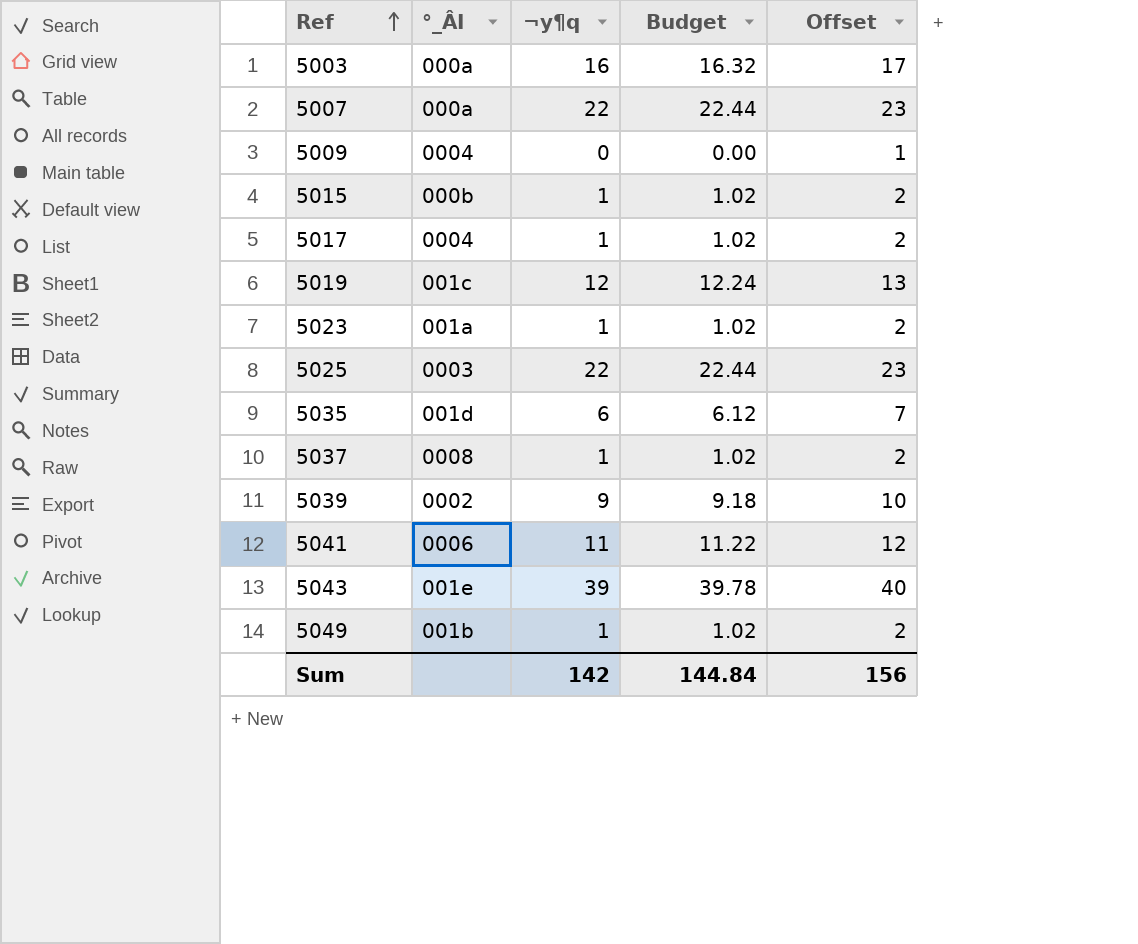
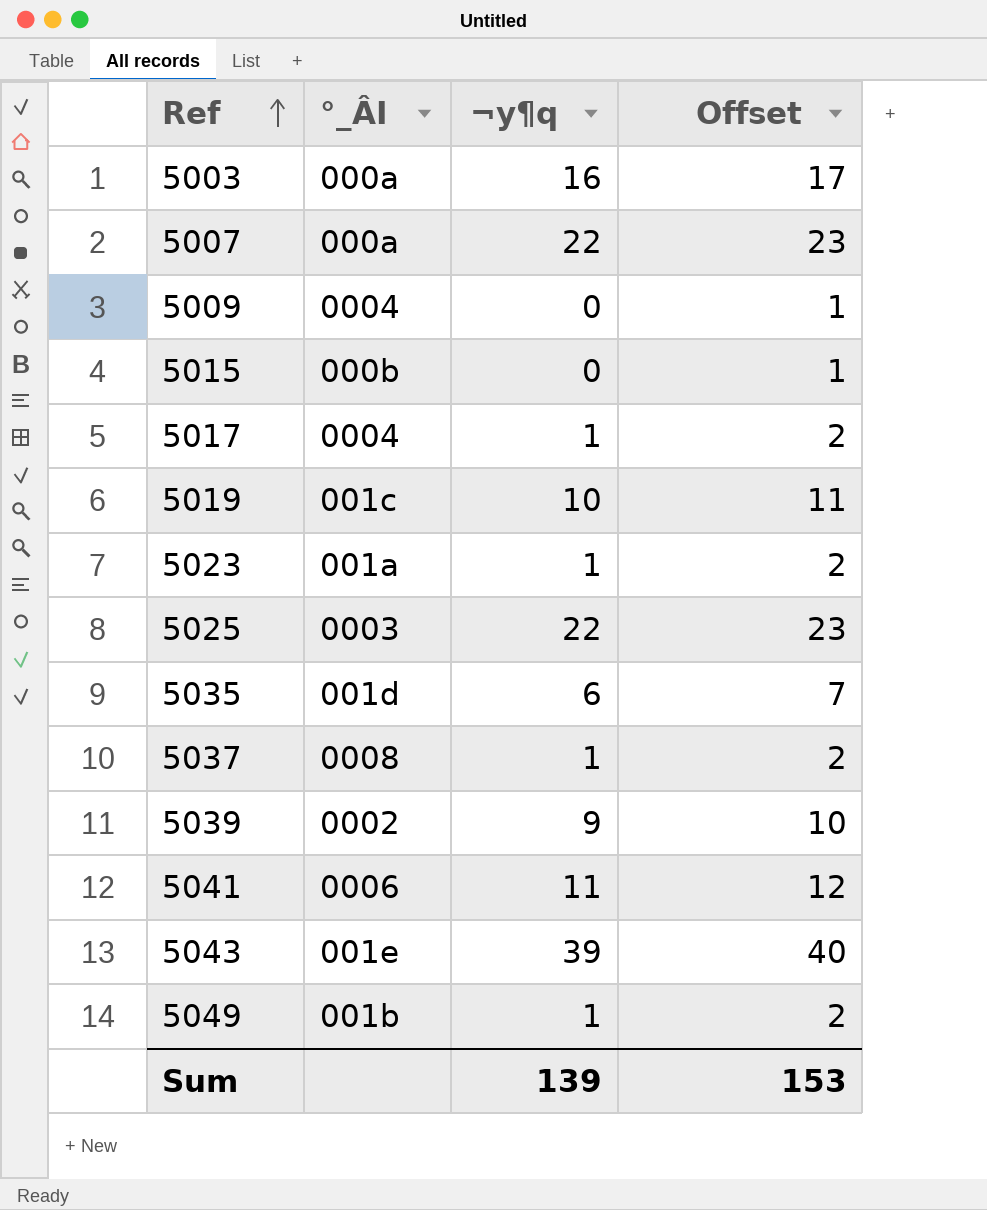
column Budget | formula: [¬y¶q] * 1.02 -> none
5015 | ¬y¶q: 1 -> 0
5015 | Offset: 2 -> 1
5019 | ¬y¶q: 12 -> 10
5019 | Offset: 13 -> 11
Sum | ¬y¶q: 142 -> 139
Sum | Offset: 156 -> 153

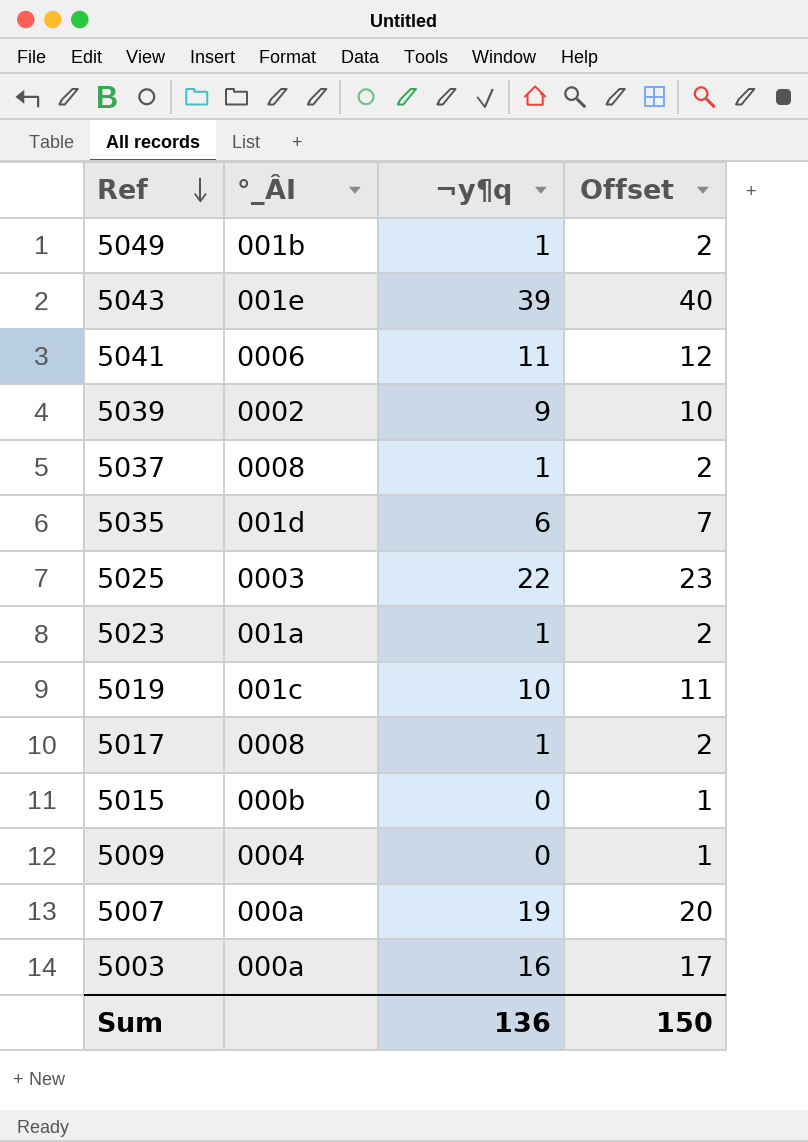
row order: Ref ascending -> Ref descending
5017 | °_ÂI: 0004 -> 0008
5007 | ¬y¶q: 22 -> 19
5007 | Offset: 23 -> 20
Sum | ¬y¶q: 139 -> 136
Sum | Offset: 153 -> 150

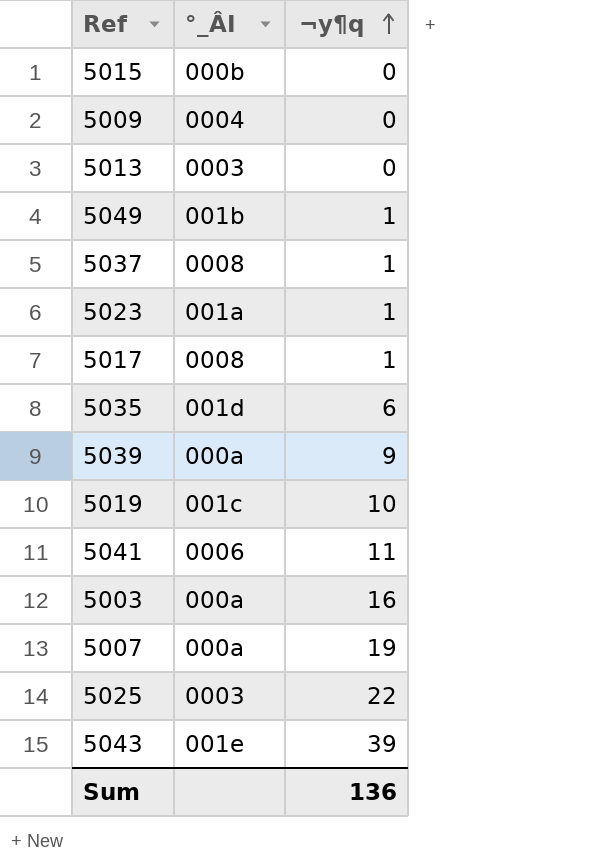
row order: Ref descending -> ¬y¶q ascending
column Offset | formula: [¬y¶q] + 1 -> none
row 5013: none -> 0003 | 0
5039 | °_ÂI: 0002 -> 000a

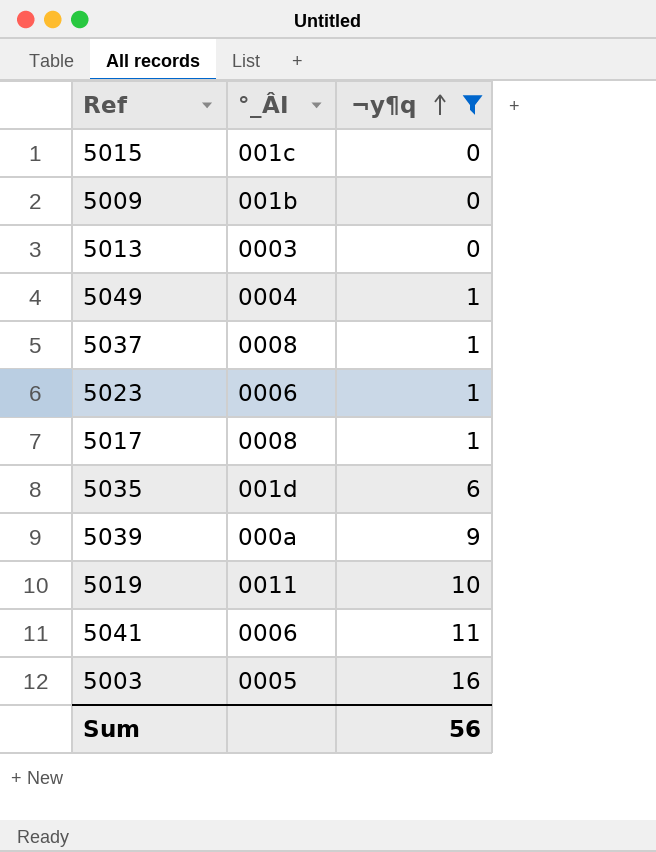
filter: none -> ¬y¶q <= 16
5015 | °_ÂI: 000b -> 001c
5009 | °_ÂI: 0004 -> 001b
5049 | °_ÂI: 001b -> 0004
5023 | °_ÂI: 001a -> 0006
5019 | °_ÂI: 001c -> 0011
5003 | °_ÂI: 000a -> 0005
Sum | ¬y¶q: 136 -> 56

